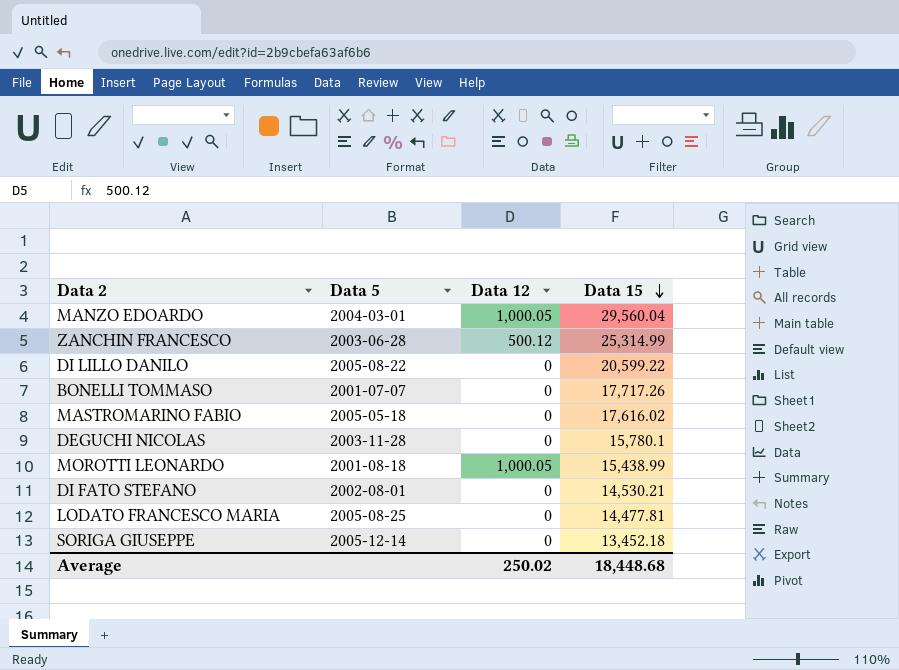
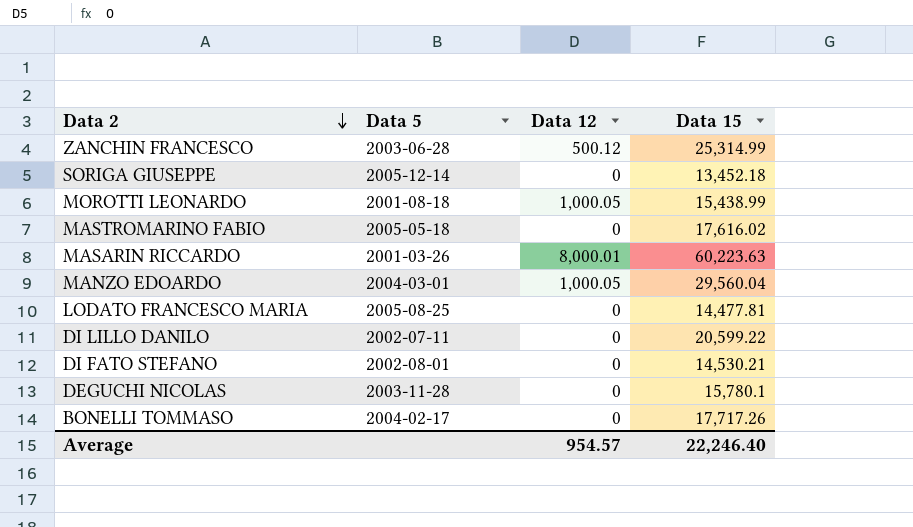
row order: Data 15 descending -> Data 2 descending
row MASARIN RICCARDO: none -> 2001-03-26 | 8,000.01 | 60,223.63
DI LILLO DANILO | Data 5: 2005-08-22 -> 2002-07-11
BONELLI TOMMASO | Data 5: 2001-07-07 -> 2004-02-17
Average | Data 12: 250.02 -> 954.57
Average | Data 15: 18,448.68 -> 22,246.40

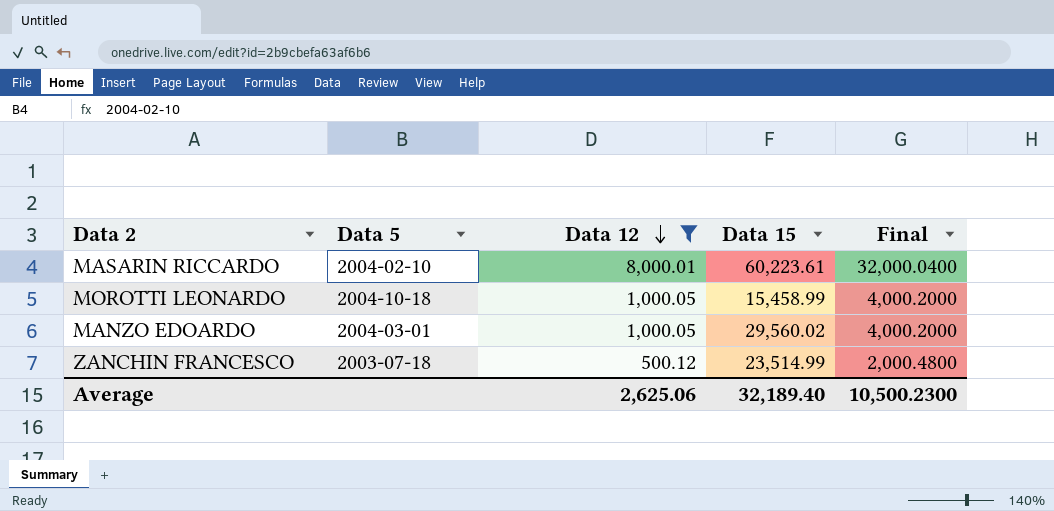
filter: none -> Data 12 != 0
row order: Data 2 descending -> Data 12 descending
column Final | formula: none -> [Data 12] * 4
MASARIN RICCARDO | Data 5: 2001-03-26 -> 2004-02-10
MASARIN RICCARDO | Data 15: 60,223.63 -> 60,223.61
MOROTTI LEONARDO | Data 5: 2001-08-18 -> 2004-10-18
MOROTTI LEONARDO | Data 15: 15,438.99 -> 15,458.99
MANZO EDOARDO | Data 15: 29,560.04 -> 29,560.02
ZANCHIN FRANCESCO | Data 5: 2003-06-28 -> 2003-07-18
ZANCHIN FRANCESCO | Data 15: 25,314.99 -> 23,514.99
Average | Data 12: 954.57 -> 2,625.06
Average | Data 15: 22,246.40 -> 32,189.40

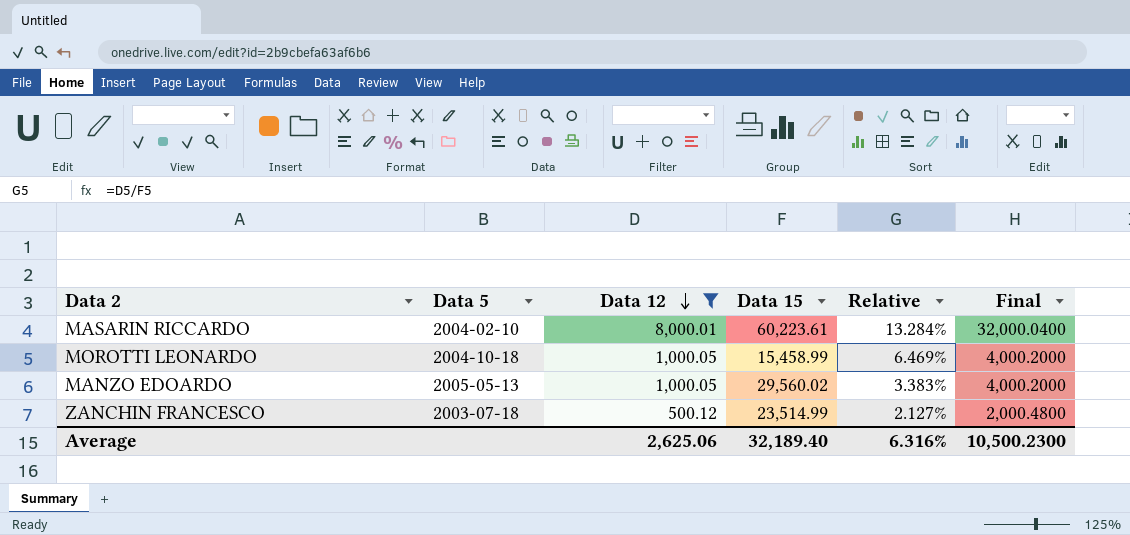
column Relative | formula: none -> [Data 12] / [Data 15]
MANZO EDOARDO | Data 5: 2004-03-01 -> 2005-05-13

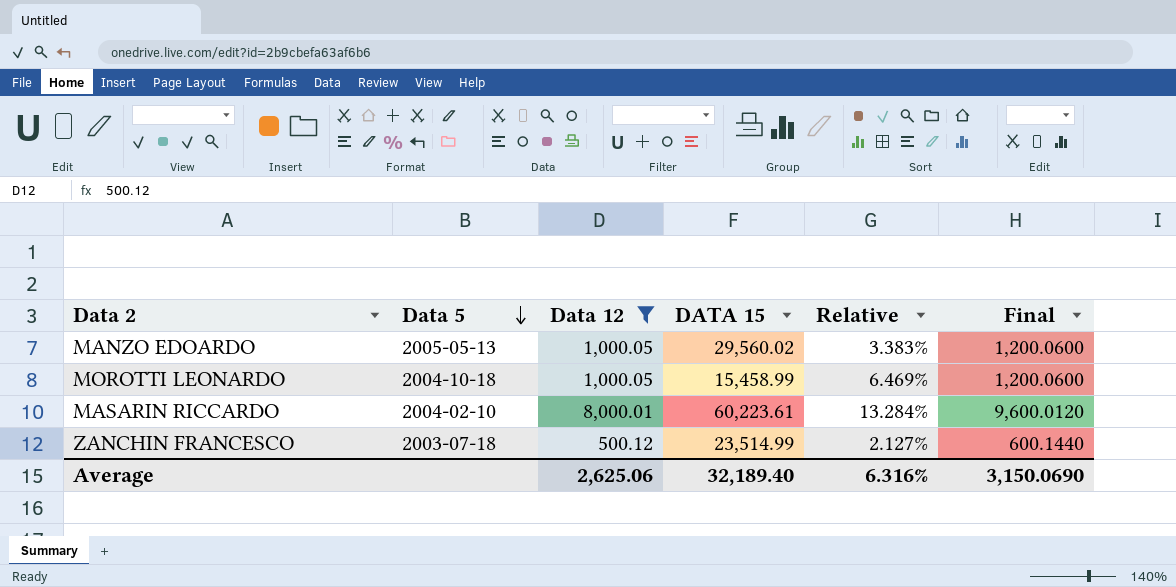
row order: Data 12 descending -> Data 5 descending
column name: Data 15 -> DATA 15
column Final | formula: [Data 12] * 4 -> [Data 12] * 1.2
Average | Final: 10,500.2300 -> 3,150.0690

